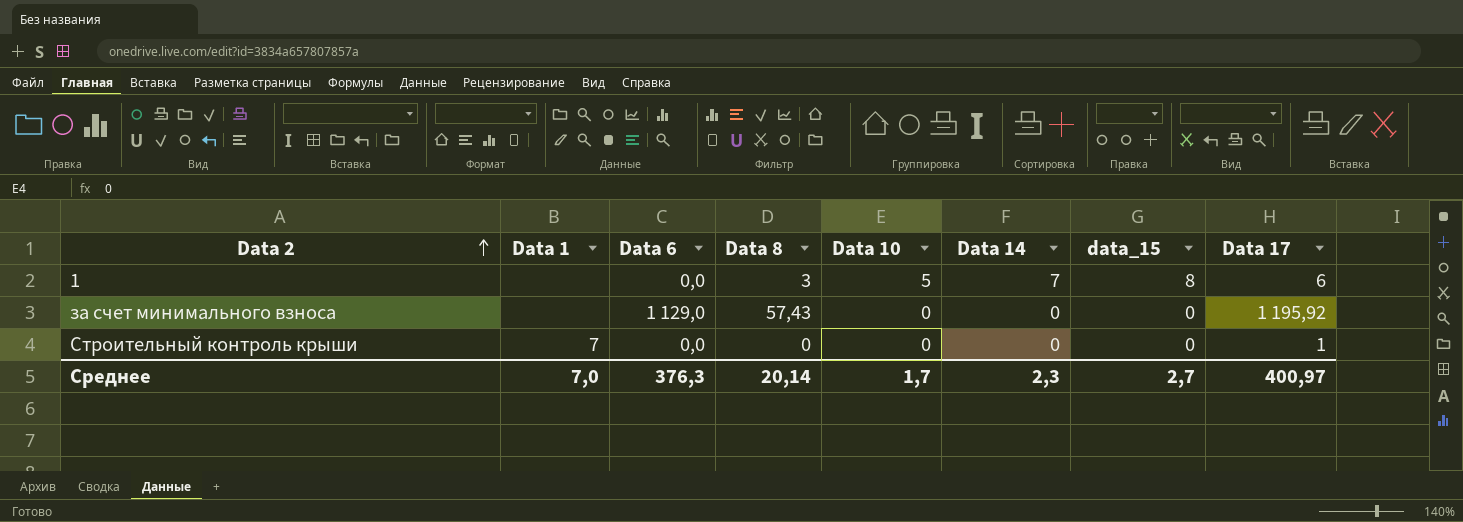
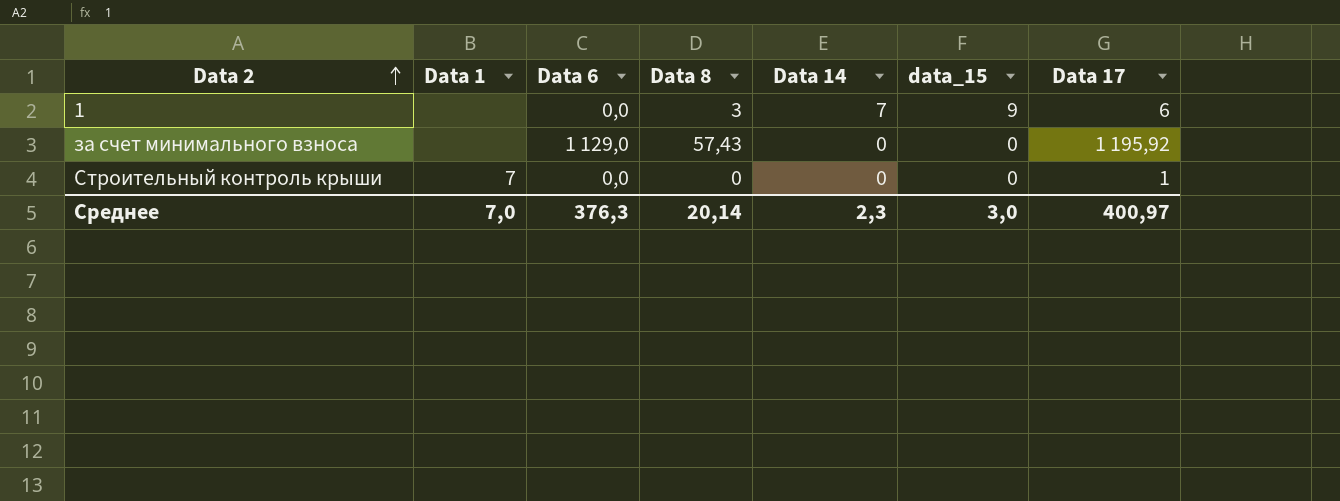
column Data 10 | position: 5 -> none
1 | data_15: 8 -> 9
Среднее | data_15: 2,7 -> 3,0

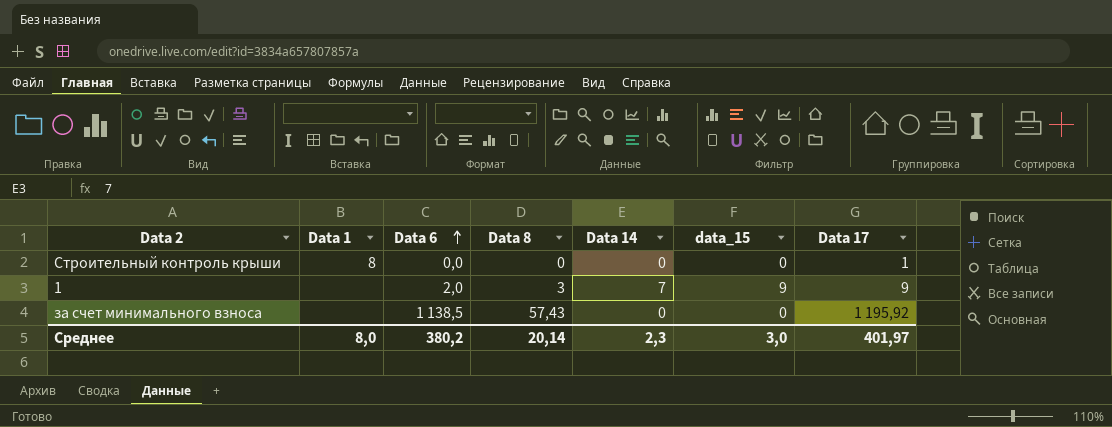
row order: Data 2 ascending -> Data 6 ascending
Строительный контроль крыши | Data 1: 7 -> 8
1 | Data 6: 0,0 -> 2,0
1 | Data 17: 6 -> 9
за счет минимального взноса | Data 6: 1 129,0 -> 1 138,5
Среднее | Data 1: 7,0 -> 8,0
Среднее | Data 6: 376,3 -> 380,2
Среднее | Data 17: 400,97 -> 401,97

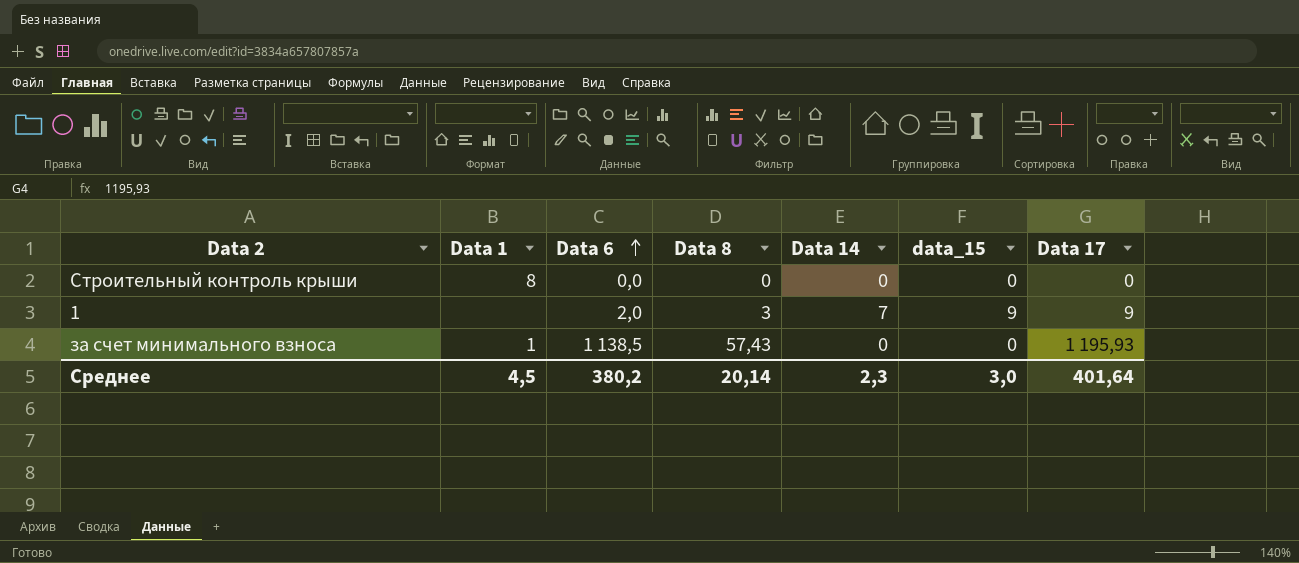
Строительный контроль крыши | Data 17: 1 -> 0
за счет минимального взноса | Data 1: none -> 1
за счет минимального взноса | Data 17: 1 195,92 -> 1 195,93
Среднее | Data 1: 8,0 -> 4,5
Среднее | Data 17: 401,97 -> 401,64

